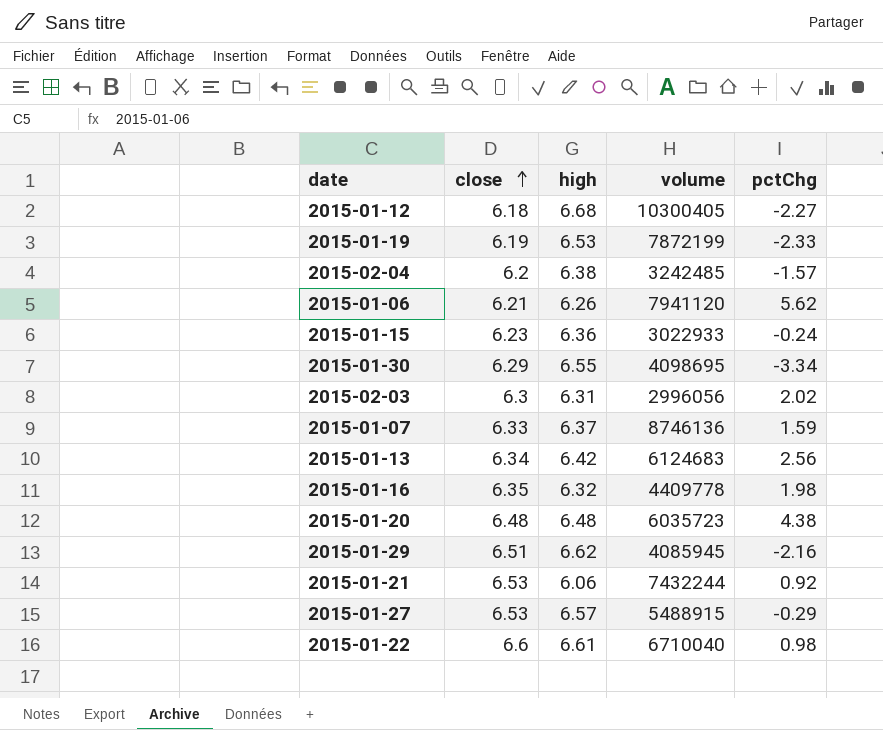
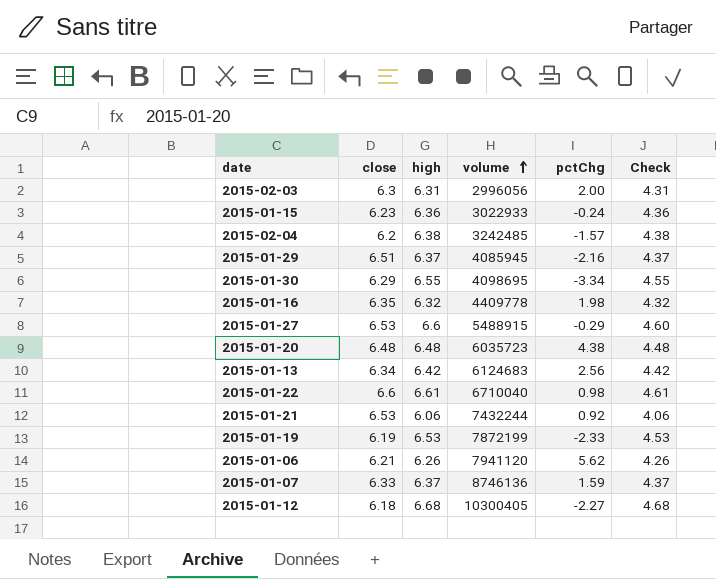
row order: close ascending -> volume ascending
column Check | formula: none -> [high] - 2
2015-02-03 | pctChg: 2.02 -> 2.00
2015-01-29 | high: 6.62 -> 6.37
2015-01-27 | high: 6.57 -> 6.6

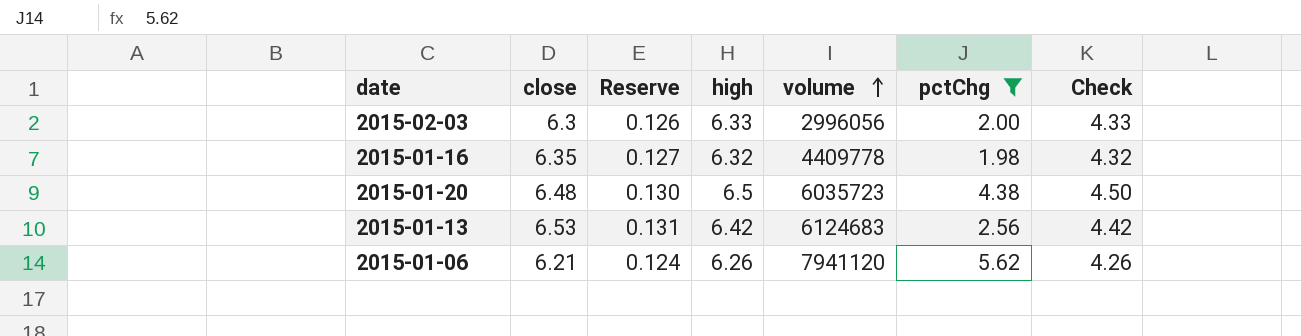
filter: none -> pctChg >= 1.98
column Reserve | formula: none -> [close] * 0.02
2015-02-03 | high: 6.31 -> 6.33
2015-02-03 | Check: 4.31 -> 4.33
2015-01-20 | high: 6.48 -> 6.5
2015-01-20 | Check: 4.48 -> 4.50
2015-01-13 | close: 6.34 -> 6.53

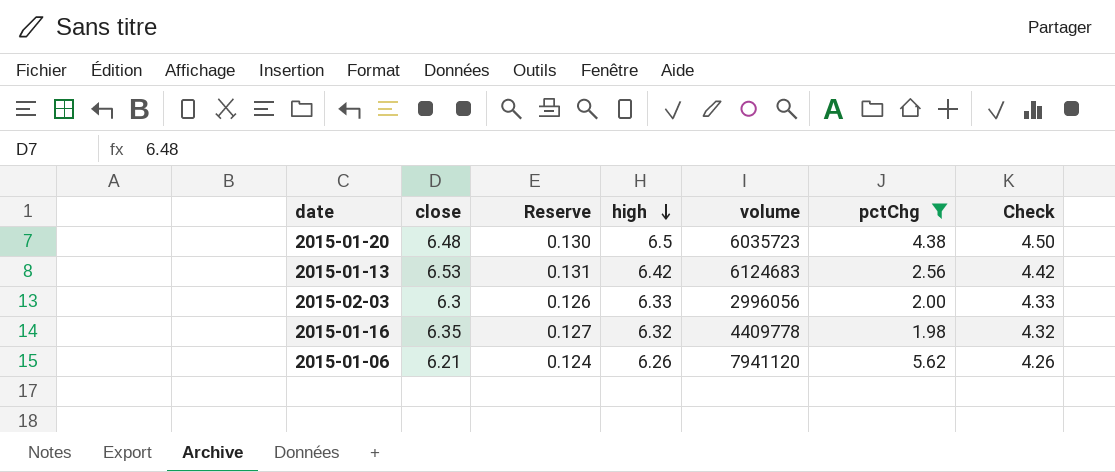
row order: volume ascending -> high descending

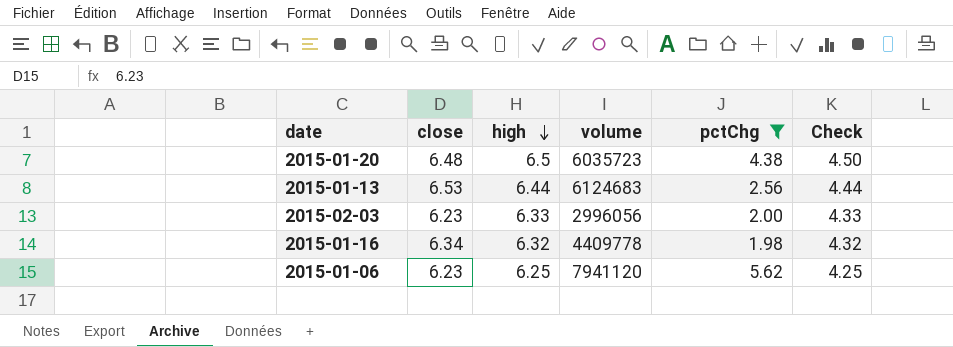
column Reserve | formula: [close] * 0.02 -> none
2015-01-13 | high: 6.42 -> 6.44
2015-01-13 | Check: 4.42 -> 4.44
2015-02-03 | close: 6.3 -> 6.23
2015-01-16 | close: 6.35 -> 6.34
2015-01-06 | close: 6.21 -> 6.23
2015-01-06 | high: 6.26 -> 6.25
2015-01-06 | Check: 4.26 -> 4.25

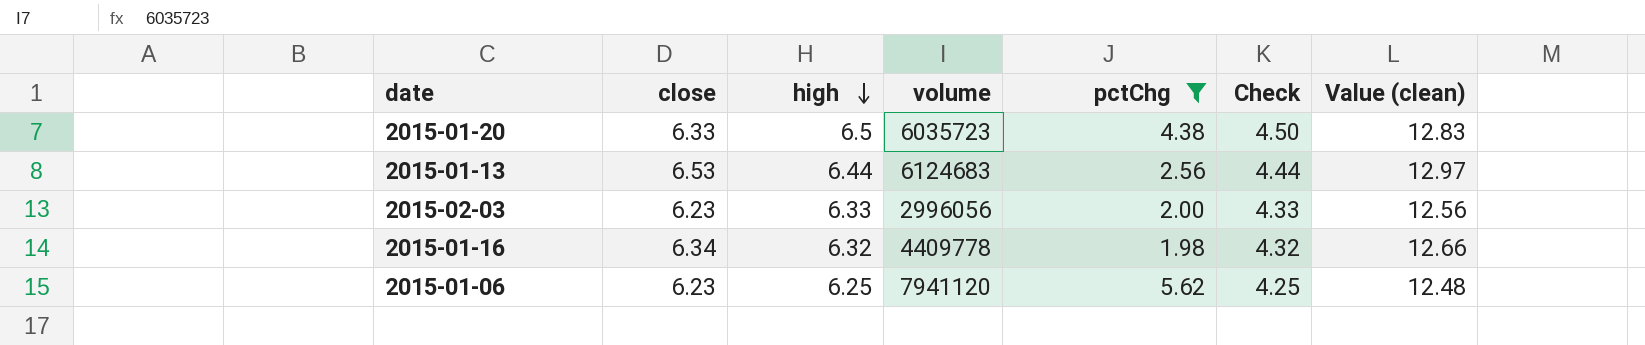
column Value (clean) | formula: none -> [close] + [high]
2015-01-20 | close: 6.48 -> 6.33

